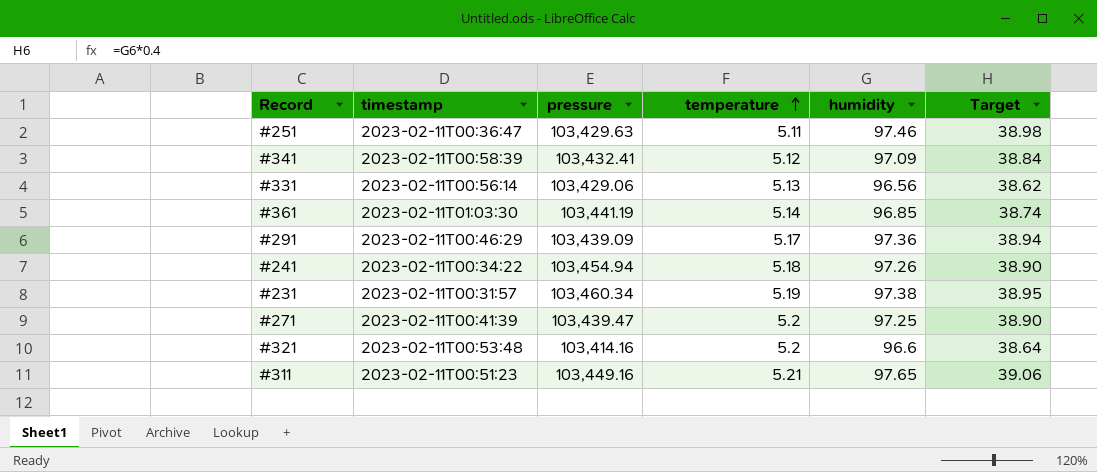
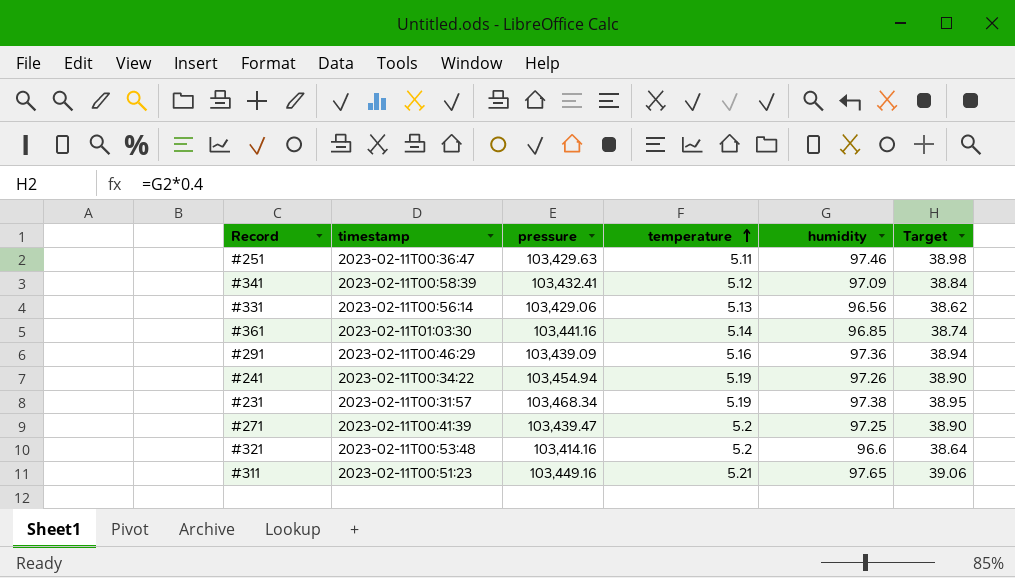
#361 | pressure: 103,441.19 -> 103,441.16
#291 | temperature: 5.17 -> 5.16
#241 | temperature: 5.18 -> 5.19
#231 | pressure: 103,460.34 -> 103,468.34

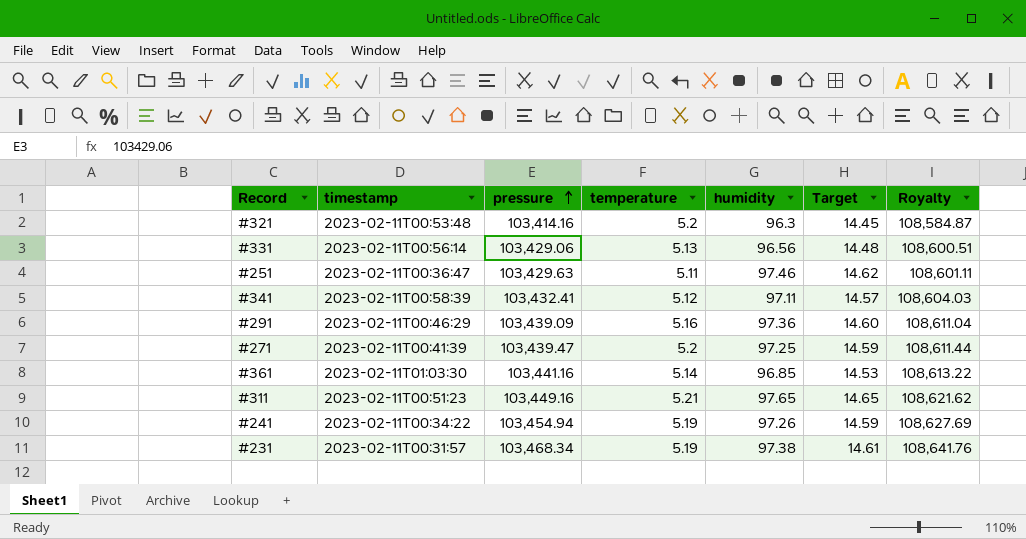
row order: temperature ascending -> pressure ascending
column Target | formula: [humidity] * 0.4 -> [humidity] * 0.15
column Royalty | formula: none -> [pressure] * 1.05
#321 | humidity: 96.6 -> 96.3
#341 | humidity: 97.09 -> 97.11

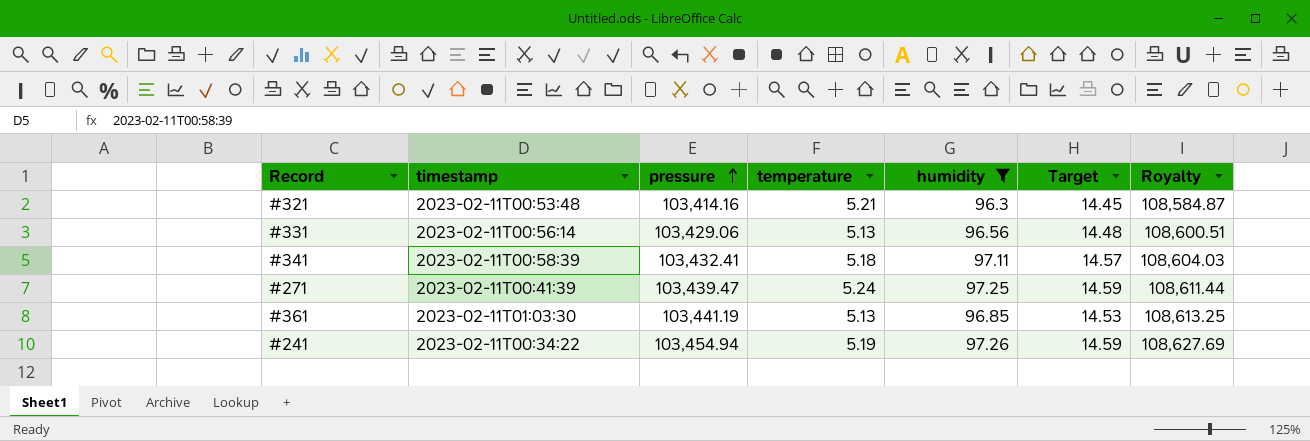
filter: none -> humidity <= 97.26
#321 | temperature: 5.2 -> 5.21
#341 | temperature: 5.12 -> 5.18
#271 | temperature: 5.2 -> 5.24
#361 | pressure: 103,441.16 -> 103,441.19
#361 | temperature: 5.14 -> 5.13
#361 | Royalty: 108,613.22 -> 108,613.25

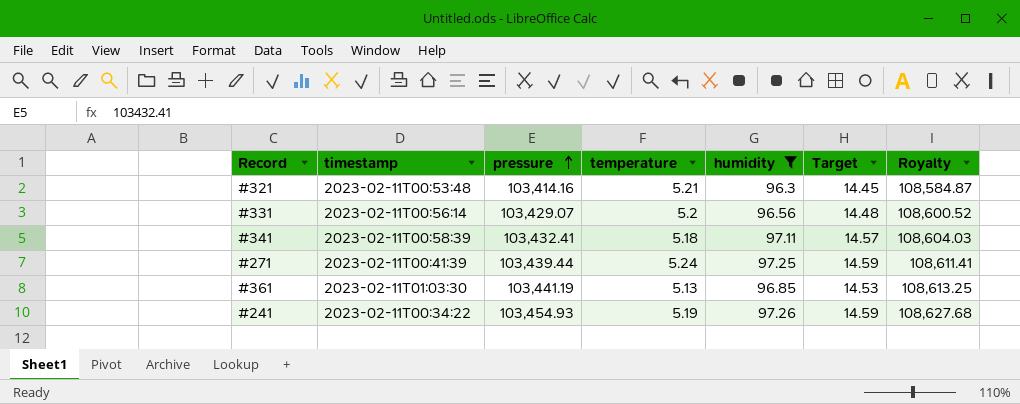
#331 | pressure: 103,429.06 -> 103,429.07
#331 | temperature: 5.13 -> 5.2
#331 | Royalty: 108,600.51 -> 108,600.52
#271 | pressure: 103,439.47 -> 103,439.44
#271 | Royalty: 108,611.44 -> 108,611.41
#241 | pressure: 103,454.94 -> 103,454.93
#241 | Royalty: 108,627.69 -> 108,627.68

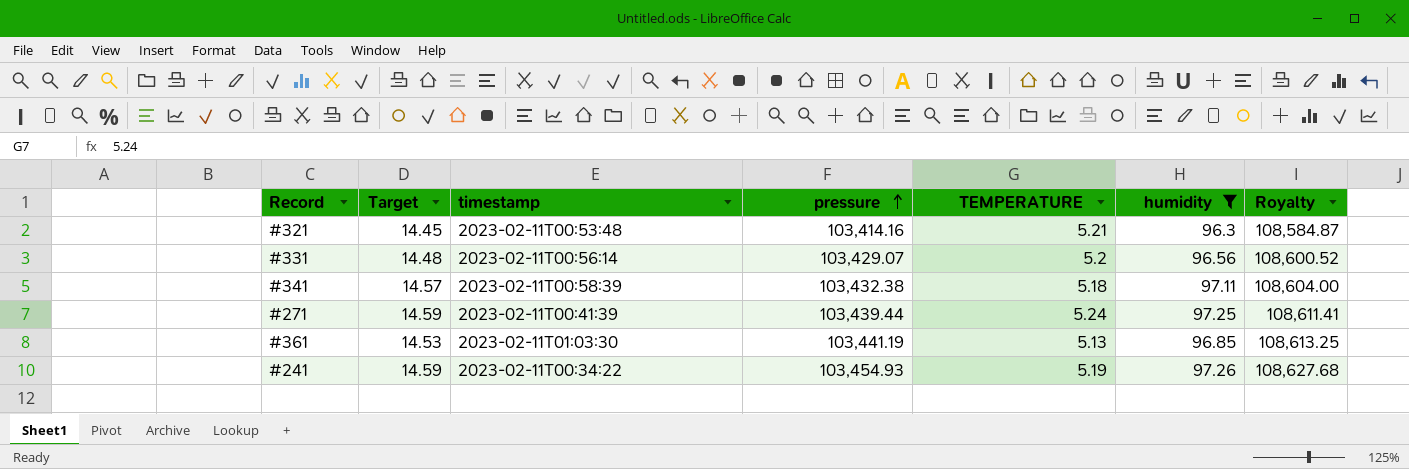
column Target | position: 6 -> 2
column name: temperature -> TEMPERATURE
#341 | pressure: 103,432.41 -> 103,432.38
#341 | Royalty: 108,604.03 -> 108,604.00

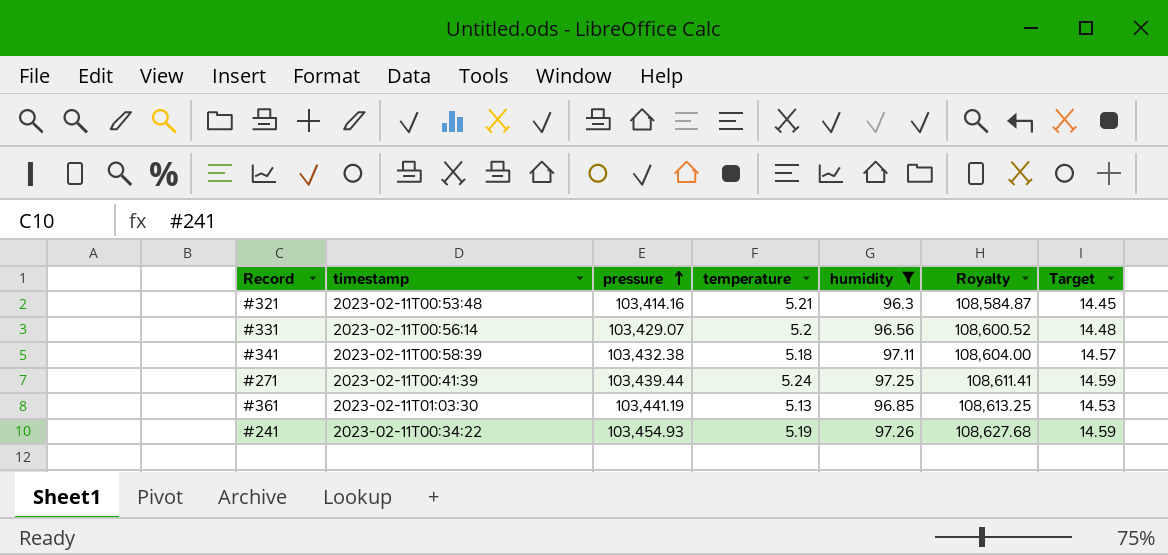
column name: TEMPERATURE -> temperature
column Target | position: 2 -> 7

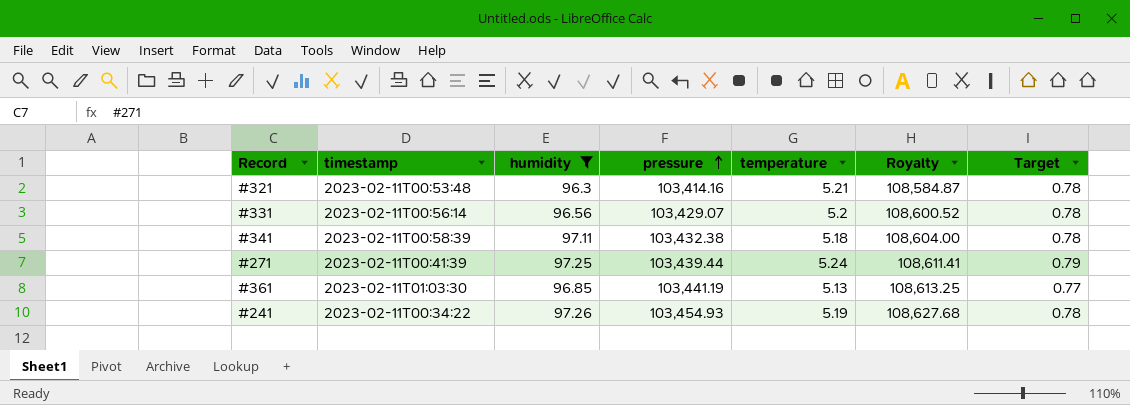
column humidity | position: 5 -> 3
column Target | formula: [humidity] * 0.15 -> [temperature] * 0.15

